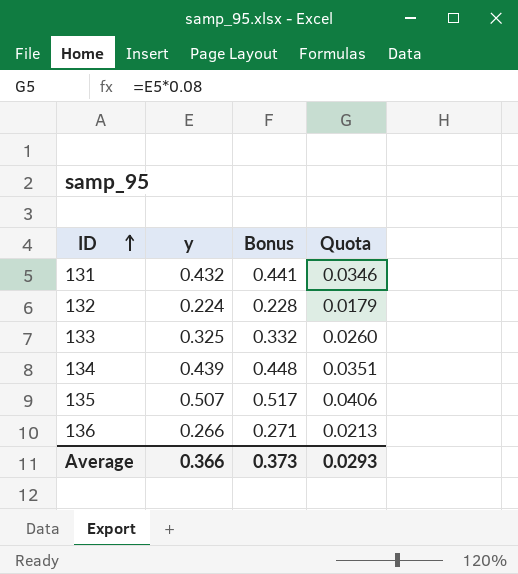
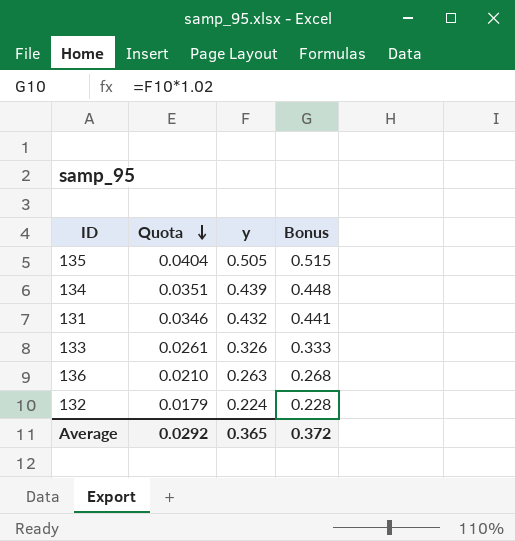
row order: ID ascending -> Quota descending
column Quota | position: 4 -> 2
135 | Quota: 0.0406 -> 0.0404
135 | y: 0.507 -> 0.505
135 | Bonus: 0.517 -> 0.515
133 | Quota: 0.0260 -> 0.0261
133 | y: 0.325 -> 0.326
133 | Bonus: 0.332 -> 0.333
136 | Quota: 0.0213 -> 0.0210
136 | y: 0.266 -> 0.263
136 | Bonus: 0.271 -> 0.268
Average | Quota: 0.0293 -> 0.0292
Average | y: 0.366 -> 0.365
Average | Bonus: 0.373 -> 0.372

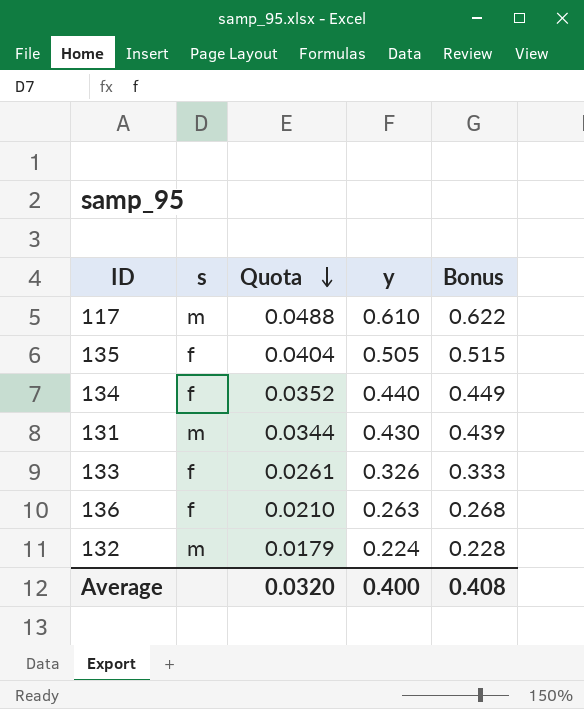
column s | position: none -> 2
row 117: none -> m | 0.0488 | 0.610 | 0.622
134 | Quota: 0.0351 -> 0.0352
134 | y: 0.439 -> 0.440
134 | Bonus: 0.448 -> 0.449
131 | Quota: 0.0346 -> 0.0344
131 | y: 0.432 -> 0.430
131 | Bonus: 0.441 -> 0.439
Average | Quota: 0.0292 -> 0.0320
Average | y: 0.365 -> 0.400
Average | Bonus: 0.372 -> 0.408

